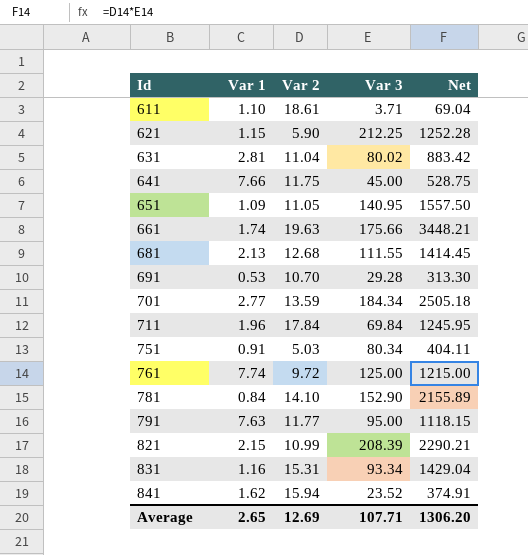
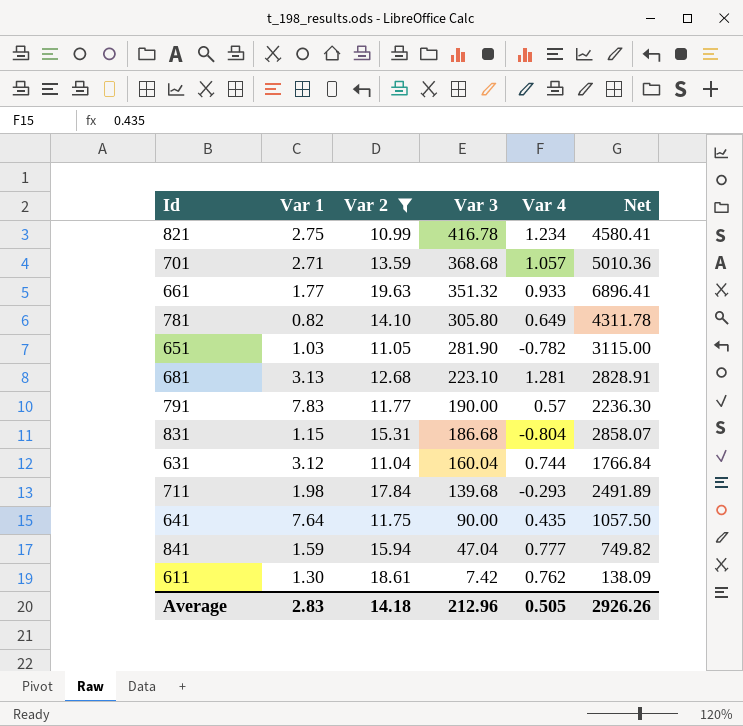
filter: none -> Var 2 >= 10.99
row order: Id ascending -> Var 3 descending
column Var 4 | position: none -> 5
821 | Var 1: 2.15 -> 2.75
821 | Var 3: 208.39 -> 416.78
821 | Net: 2290.21 -> 4580.41
701 | Var 1: 2.77 -> 2.71
701 | Var 3: 184.34 -> 368.68
701 | Net: 2505.18 -> 5010.36
661 | Var 1: 1.74 -> 1.77
661 | Var 3: 175.66 -> 351.32
661 | Net: 3448.21 -> 6896.41
781 | Var 1: 0.84 -> 0.82
781 | Var 3: 152.90 -> 305.80
781 | Net: 2155.89 -> 4311.78
651 | Var 1: 1.09 -> 1.03
651 | Var 3: 140.95 -> 281.90
651 | Net: 1557.50 -> 3115.00
681 | Var 1: 2.13 -> 3.13
681 | Var 3: 111.55 -> 223.10
681 | Net: 1414.45 -> 2828.91
791 | Var 1: 7.63 -> 7.83
791 | Var 3: 95.00 -> 190.00
791 | Net: 1118.15 -> 2236.30
831 | Var 1: 1.16 -> 1.15
831 | Var 3: 93.34 -> 186.68
831 | Net: 1429.04 -> 2858.07
631 | Var 1: 2.81 -> 3.12
631 | Var 3: 80.02 -> 160.04
631 | Net: 883.42 -> 1766.84
711 | Var 1: 1.96 -> 1.98
711 | Var 3: 69.84 -> 139.68
711 | Net: 1245.95 -> 2491.89
641 | Var 1: 7.66 -> 7.64
641 | Var 3: 45.00 -> 90.00
641 | Net: 528.75 -> 1057.50
841 | Var 1: 1.62 -> 1.59
841 | Var 3: 23.52 -> 47.04
841 | Net: 374.91 -> 749.82
611 | Var 1: 1.10 -> 1.30
611 | Var 3: 3.71 -> 7.42
611 | Net: 69.04 -> 138.09
Average | Var 1: 2.65 -> 2.83
Average | Var 2: 12.69 -> 14.18
Average | Var 3: 107.71 -> 212.96
Average | Net: 1306.20 -> 2926.26

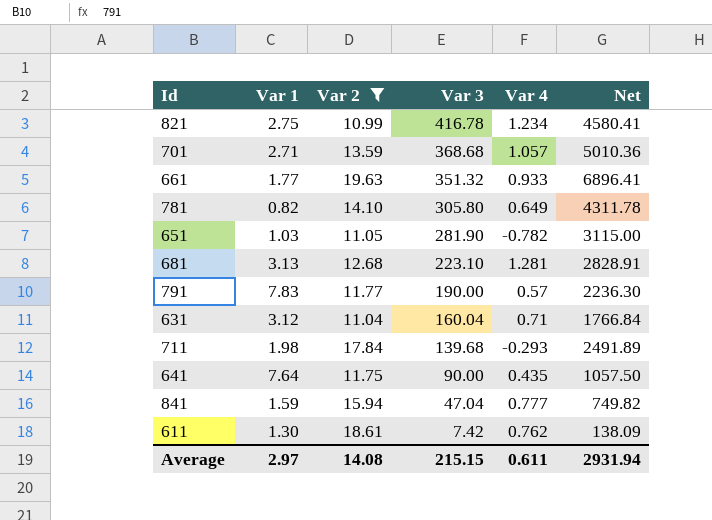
row 831: 1.15 | 15.31 | 186.68 | -0.804 | 2858.07 -> none
631 | Var 4: 0.744 -> 0.71
Average | Var 1: 2.83 -> 2.97
Average | Var 2: 14.18 -> 14.08
Average | Var 3: 212.96 -> 215.15
Average | Var 4: 0.505 -> 0.611
Average | Net: 2926.26 -> 2931.94

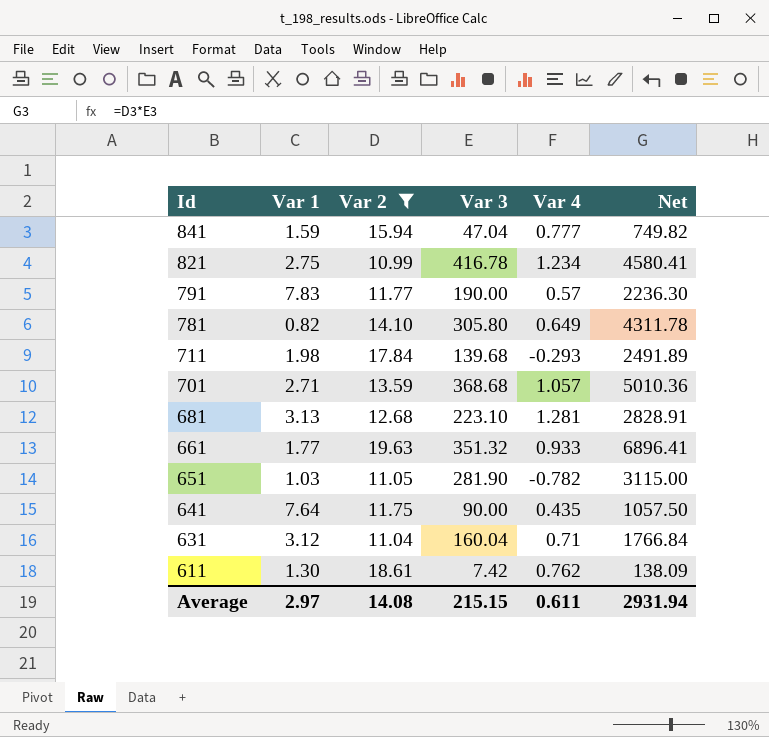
row order: Var 3 descending -> Id descending

